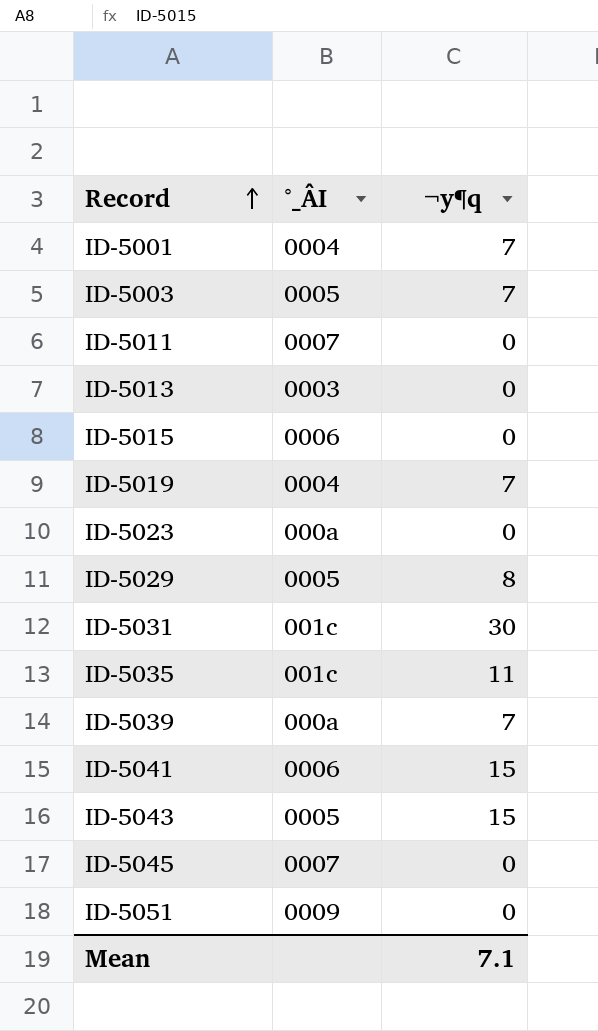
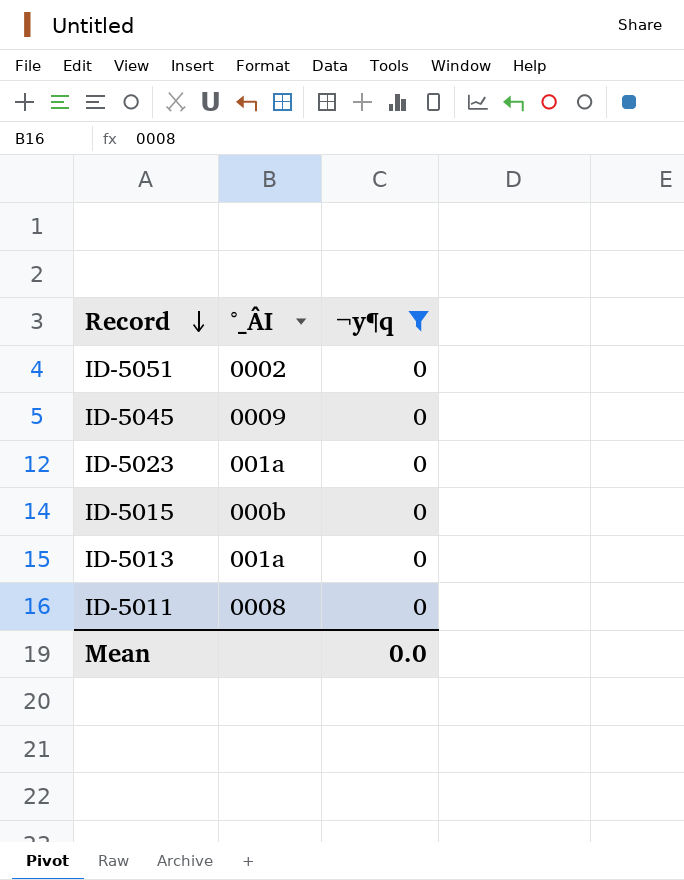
filter: none -> ¬y¶q = 0
row order: Record ascending -> Record descending
ID-5051 | °_ÂI: 0009 -> 0002
ID-5045 | °_ÂI: 0007 -> 0009
ID-5023 | °_ÂI: 000a -> 001a
ID-5015 | °_ÂI: 0006 -> 000b
ID-5013 | °_ÂI: 0003 -> 001a
ID-5011 | °_ÂI: 0007 -> 0008
Mean | ¬y¶q: 7.1 -> 0.0

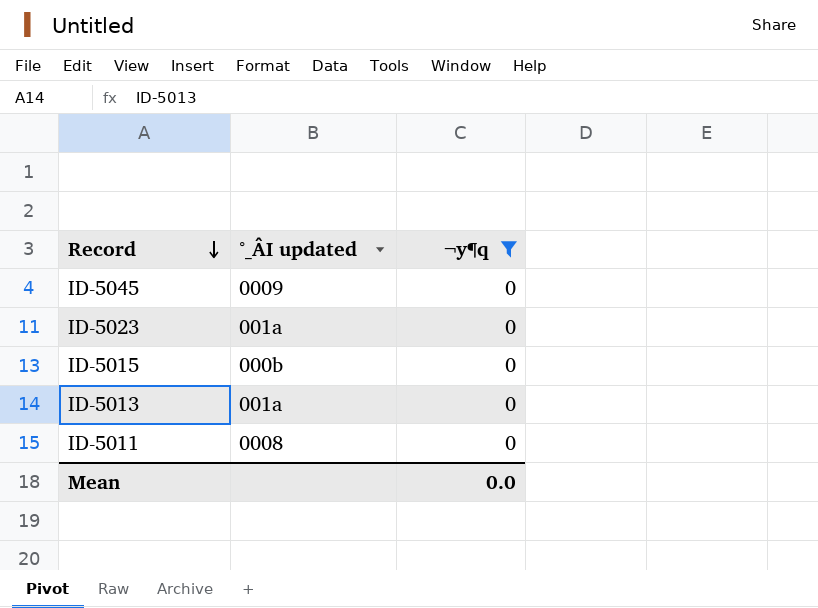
column name: °_ÂI -> °_ÂI updated
row ID-5051: 0002 | 0 -> none

